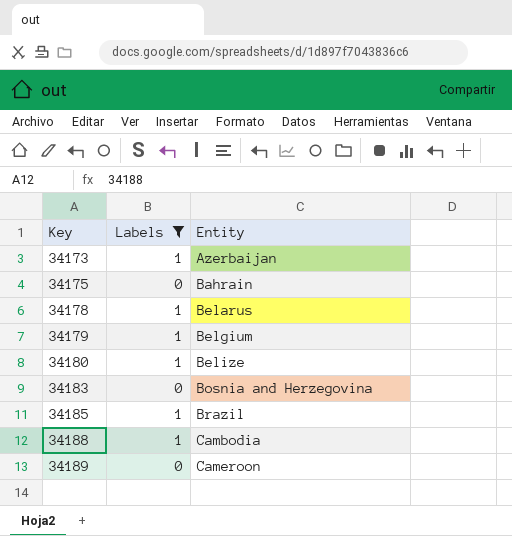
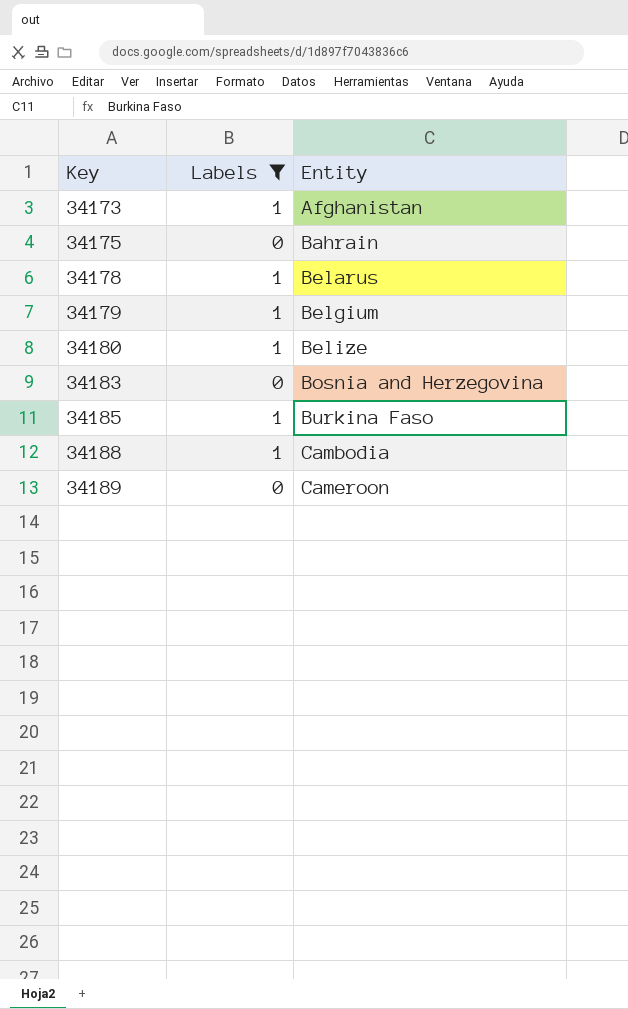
34173 | Entity: Azerbaijan -> Afghanistan
34185 | Entity: Brazil -> Burkina Faso

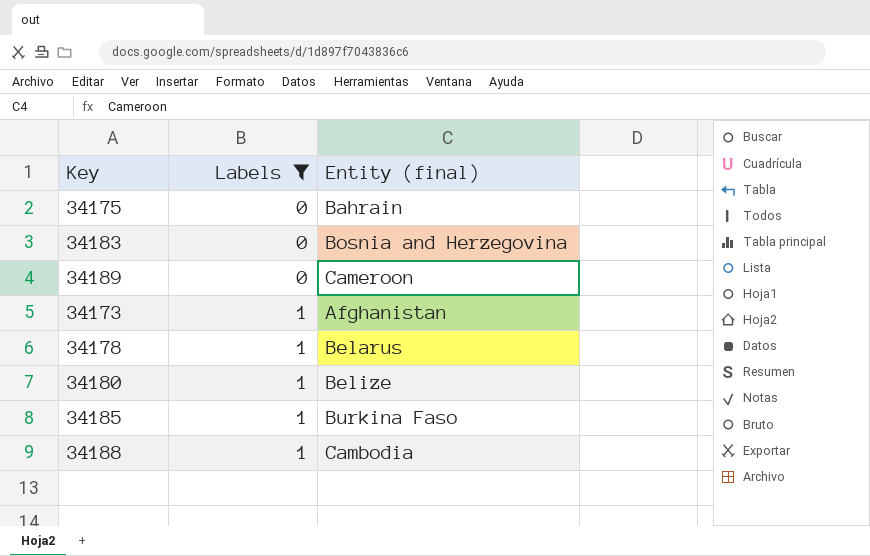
row order: Key ascending -> Labels ascending
column name: Entity -> Entity (final)
row 34179: 1 | Belgium -> none

